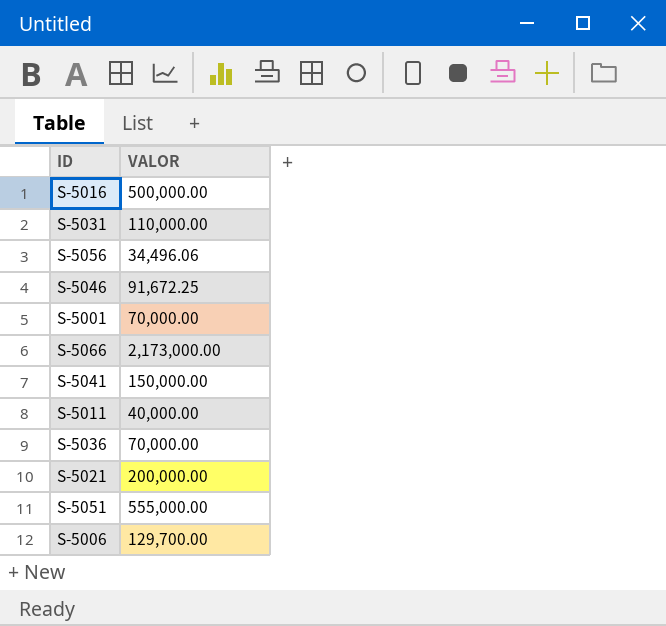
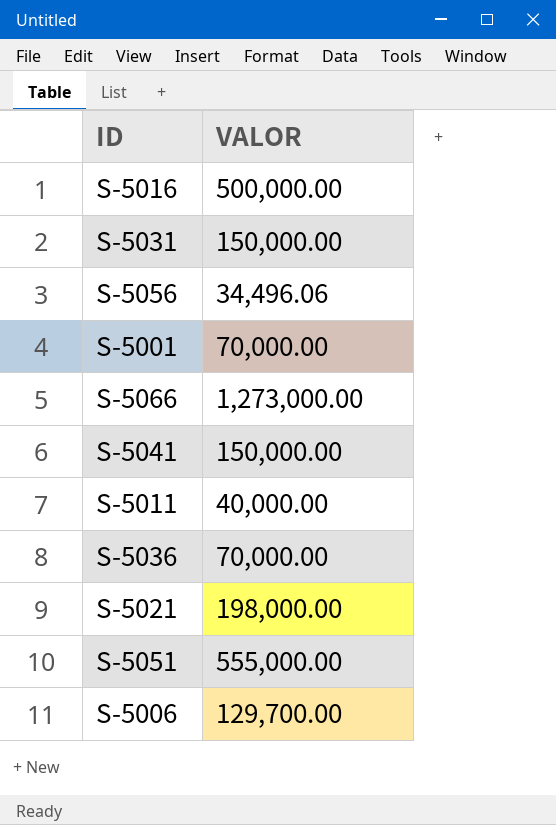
row S-5046: 91,672.25 -> none
S-5031 | VALOR: 110,000.00 -> 150,000.00
S-5066 | VALOR: 2,173,000.00 -> 1,273,000.00
S-5021 | VALOR: 200,000.00 -> 198,000.00

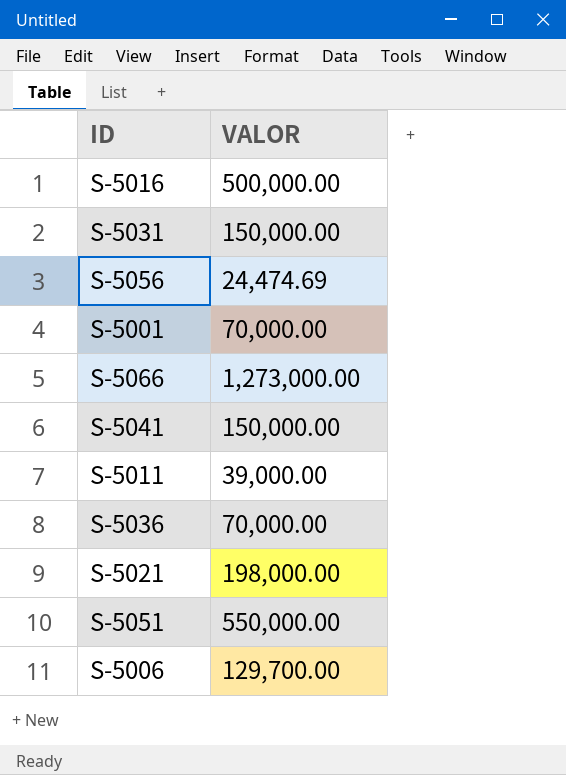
S-5056 | VALOR: 34,496.06 -> 24,474.69
S-5011 | VALOR: 40,000.00 -> 39,000.00
S-5051 | VALOR: 555,000.00 -> 550,000.00

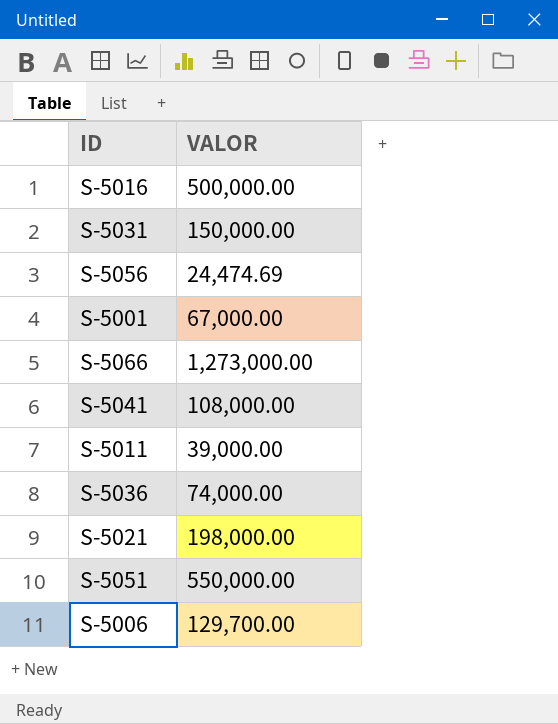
S-5001 | VALOR: 70,000.00 -> 67,000.00
S-5041 | VALOR: 150,000.00 -> 108,000.00
S-5036 | VALOR: 70,000.00 -> 74,000.00

